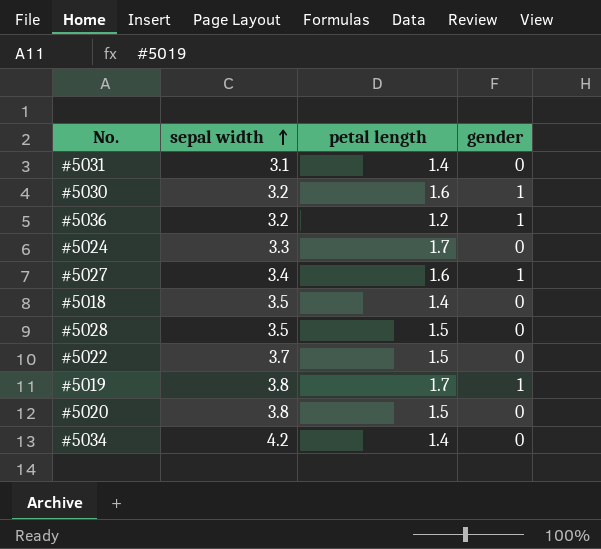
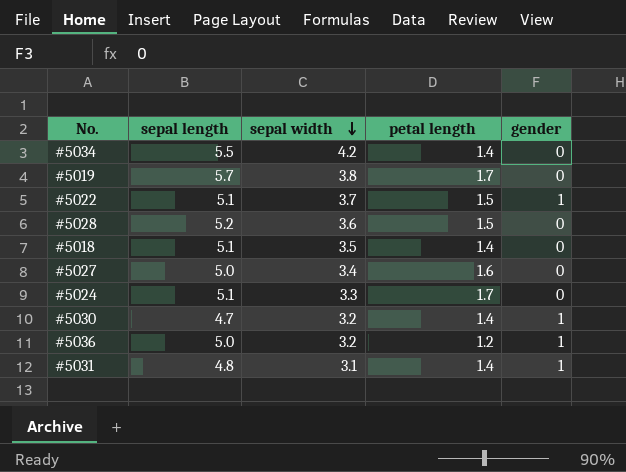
row order: sepal width ascending -> sepal width descending
column sepal length | position: none -> 2
row #5020: 3.8 | 1.5 | 0 -> none
#5019 | gender: 1 -> 0
#5022 | gender: 0 -> 1
#5028 | sepal width: 3.5 -> 3.6
#5027 | gender: 1 -> 0
#5030 | petal length: 1.6 -> 1.4
#5031 | gender: 0 -> 1

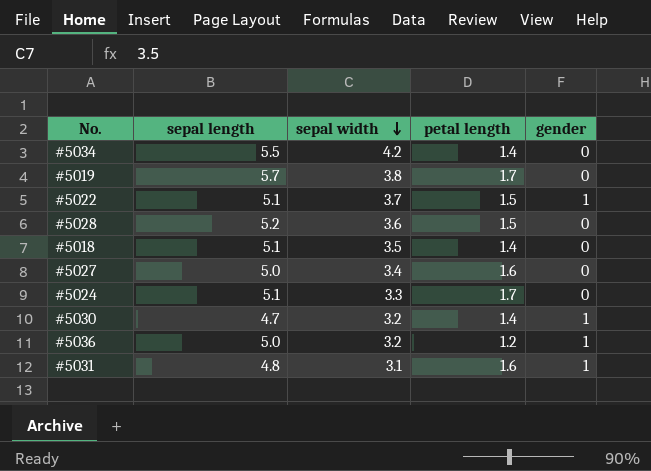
#5031 | petal length: 1.4 -> 1.6

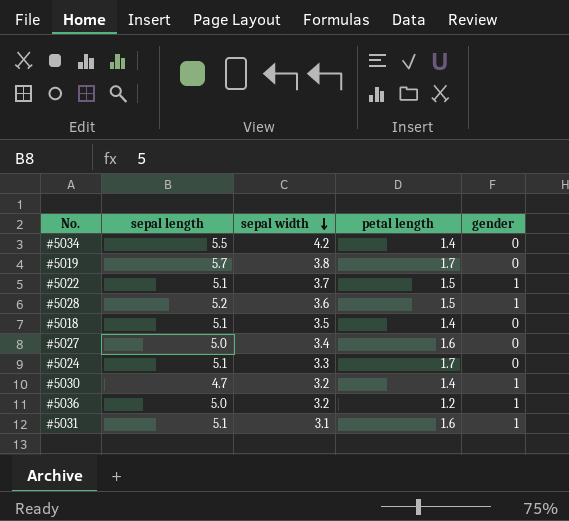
#5028 | gender: 0 -> 1
#5031 | sepal length: 4.8 -> 5.1

